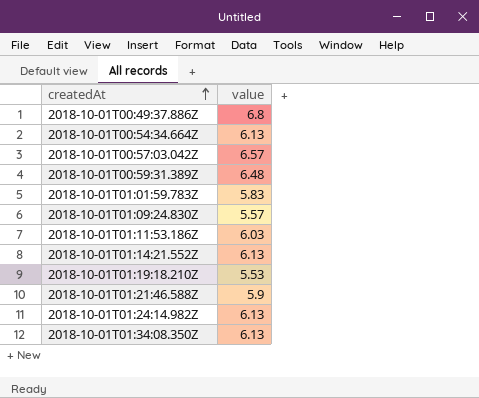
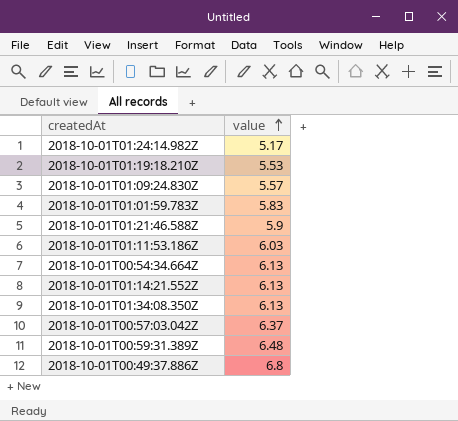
row order: createdAt ascending -> value ascending
2018-10-01T01:24:14.982Z | value: 6.13 -> 5.17
2018-10-01T00:57:03.042Z | value: 6.57 -> 6.37

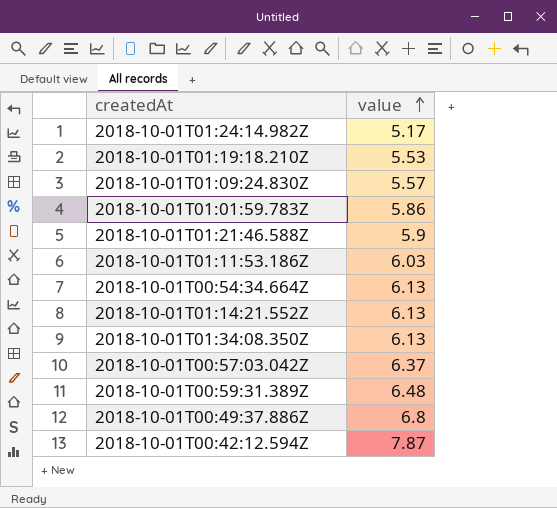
2018-10-01T01:01:59.783Z | value: 5.83 -> 5.86
row 2018-10-01T00:42:12.594Z: none -> 7.87

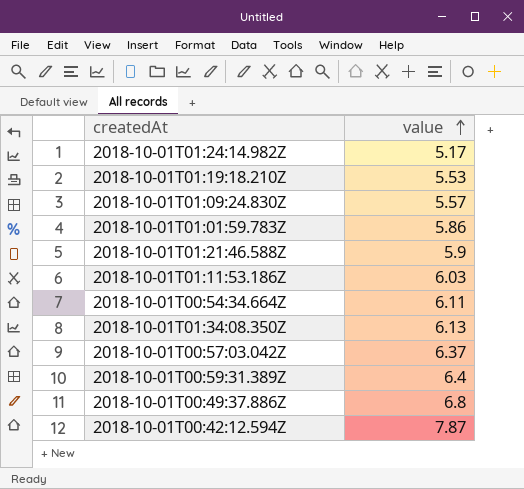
row 2018-10-01T01:14:21.552Z: 6.13 -> none
2018-10-01T00:54:34.664Z | value: 6.13 -> 6.11
2018-10-01T00:59:31.389Z | value: 6.48 -> 6.4

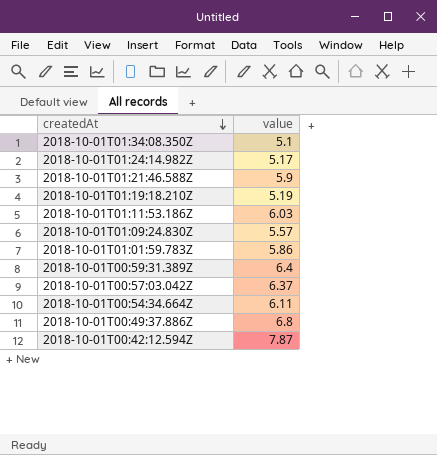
row order: value ascending -> createdAt descending
2018-10-01T01:34:08.350Z | value: 6.13 -> 5.1
2018-10-01T01:19:18.210Z | value: 5.53 -> 5.19

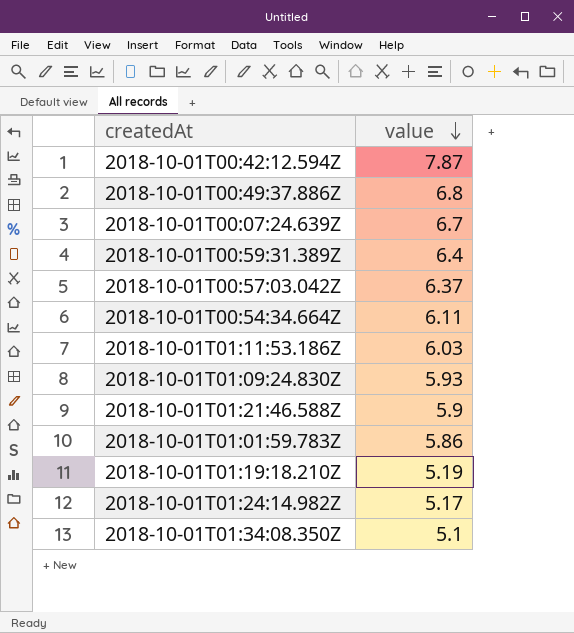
row order: createdAt descending -> value descending
row 2018-10-01T00:07:24.639Z: none -> 6.7
2018-10-01T01:09:24.830Z | value: 5.57 -> 5.93

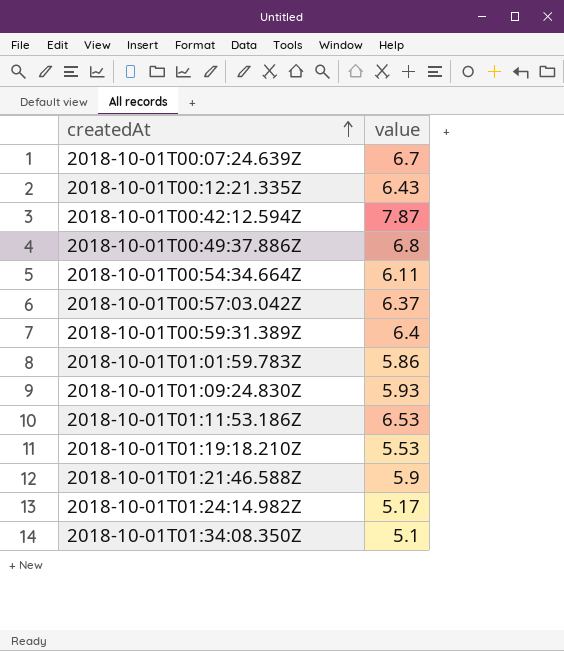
row order: value descending -> createdAt ascending
row 2018-10-01T00:12:21.335Z: none -> 6.43
2018-10-01T01:11:53.186Z | value: 6.03 -> 6.53
2018-10-01T01:19:18.210Z | value: 5.19 -> 5.53

